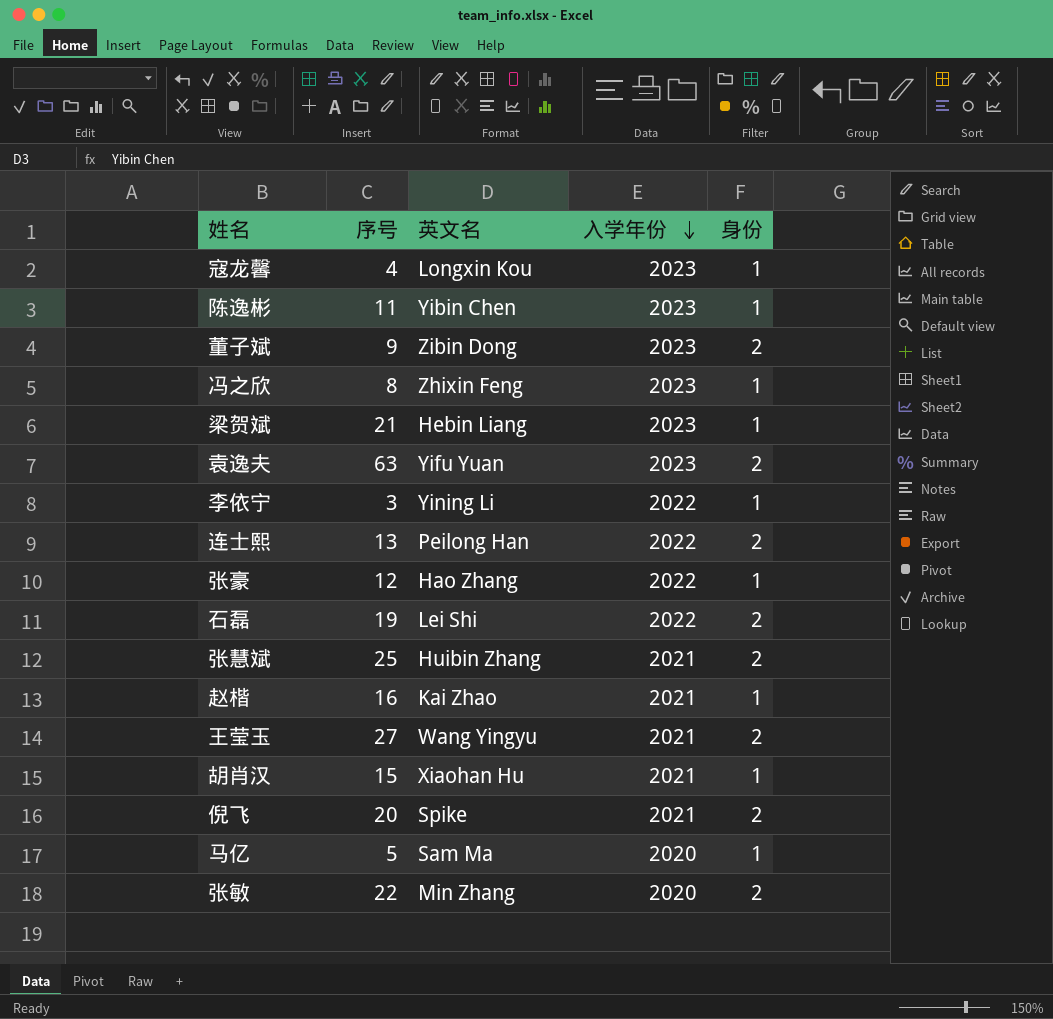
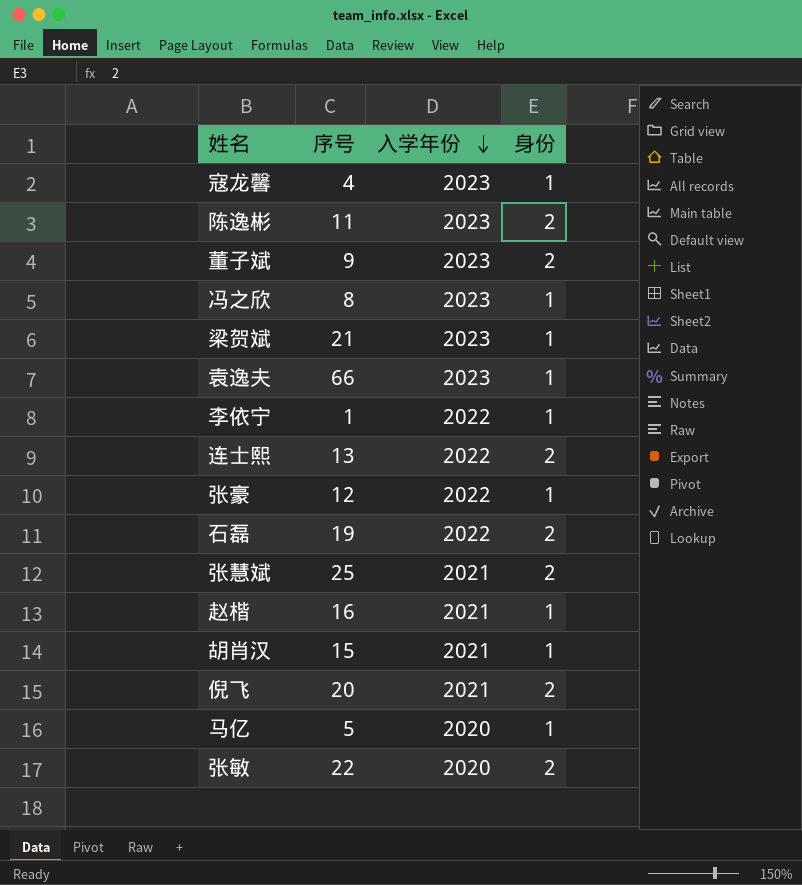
column 英文名 | position: 3 -> none
row 王莹玉: 27 | Wang Yingyu | 2021 | 2 -> none
陈逸彬 | 身份: 1 -> 2
袁逸夫 | 序号: 63 -> 66
袁逸夫 | 身份: 2 -> 1
李依宁 | 序号: 3 -> 1

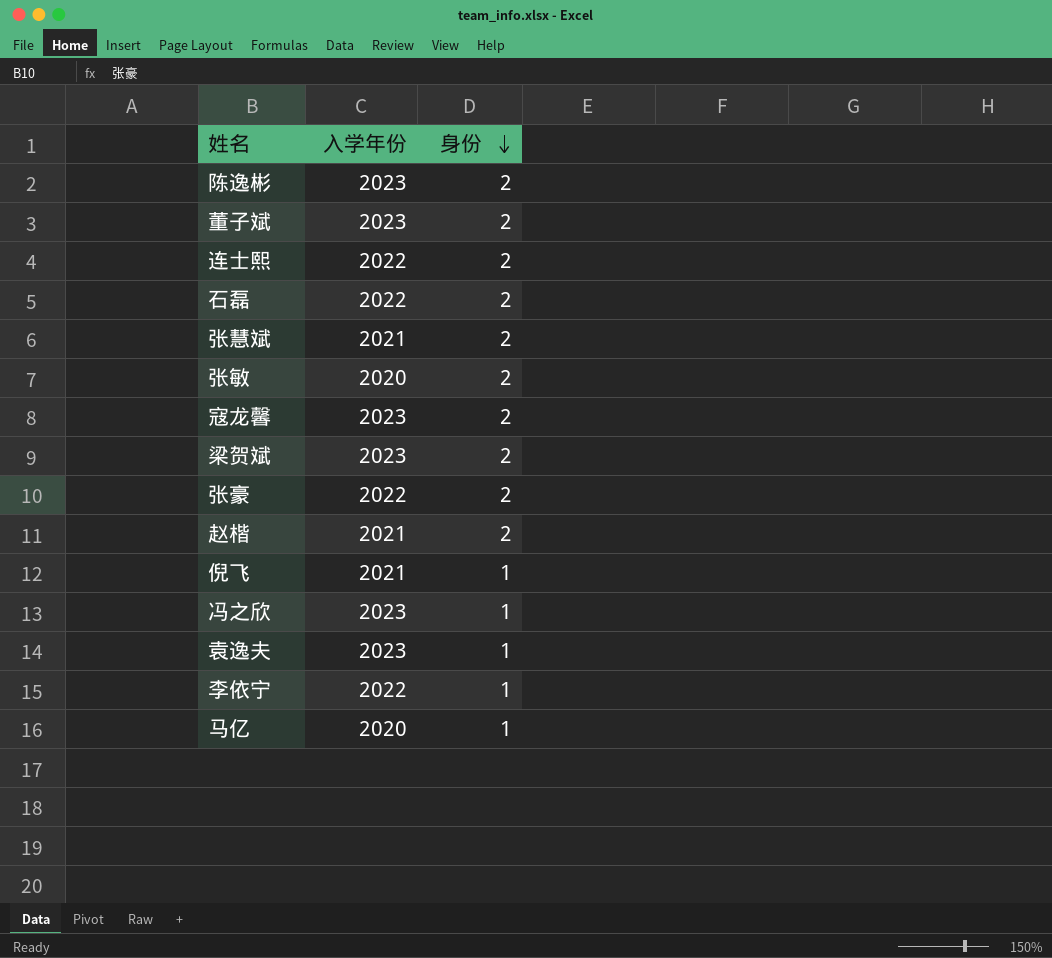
row order: 入学年份 descending -> 身份 descending
column 序号 | position: 2 -> none
row 胡肖汉: 15 | 2021 | 1 -> none
寇龙馨 | 身份: 1 -> 2
梁贺斌 | 身份: 1 -> 2
张豪 | 身份: 1 -> 2
赵楷 | 身份: 1 -> 2
倪飞 | 身份: 2 -> 1

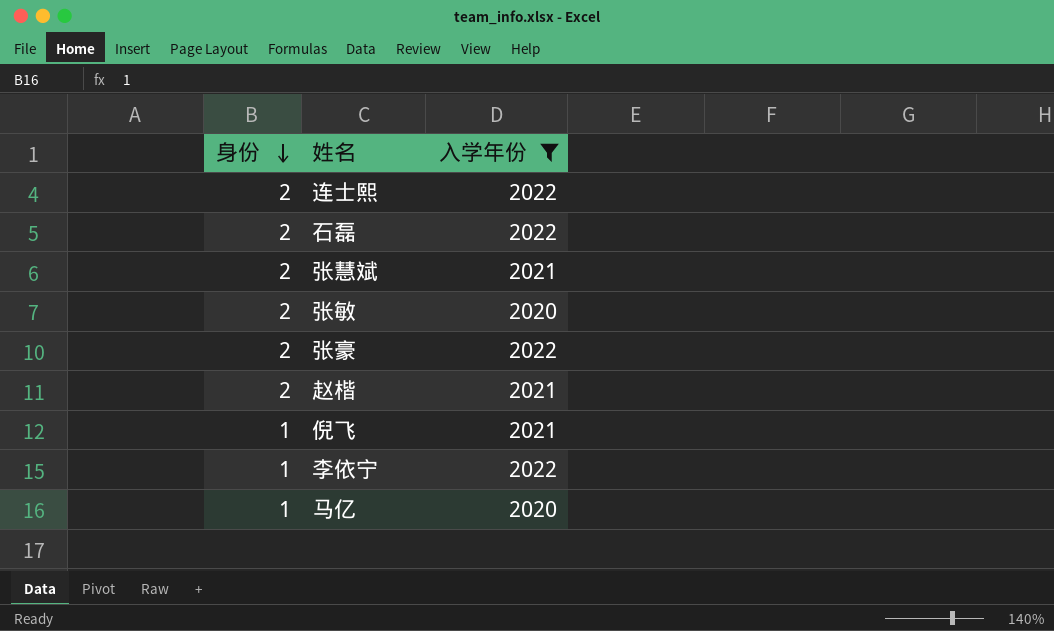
filter: none -> 入学年份 != 2023
column 身份 | position: 3 -> 1

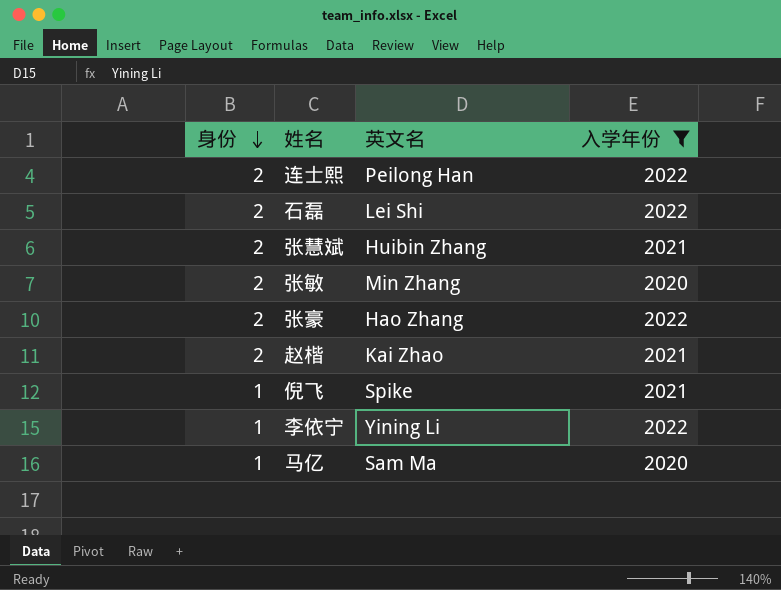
column 英文名 | position: none -> 3

